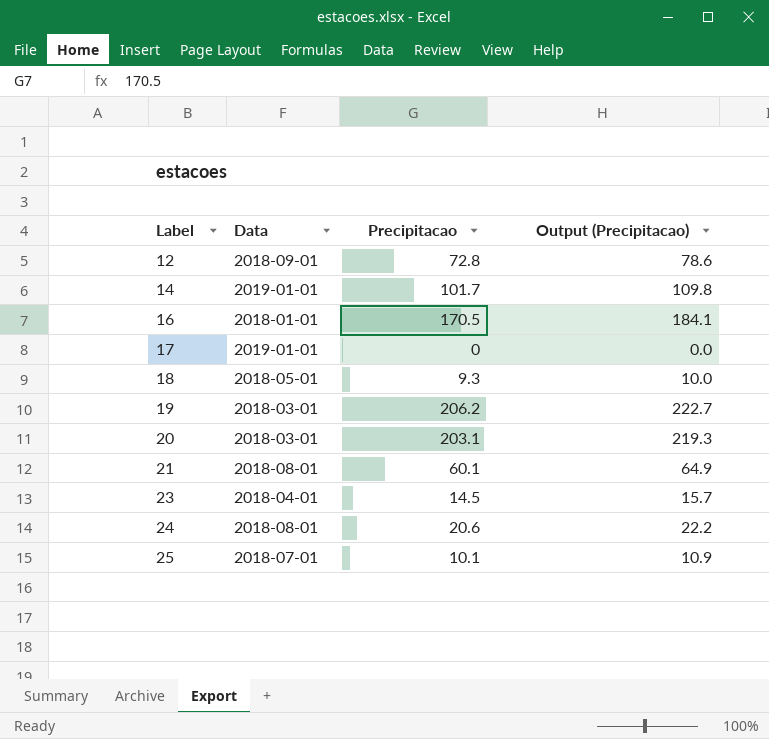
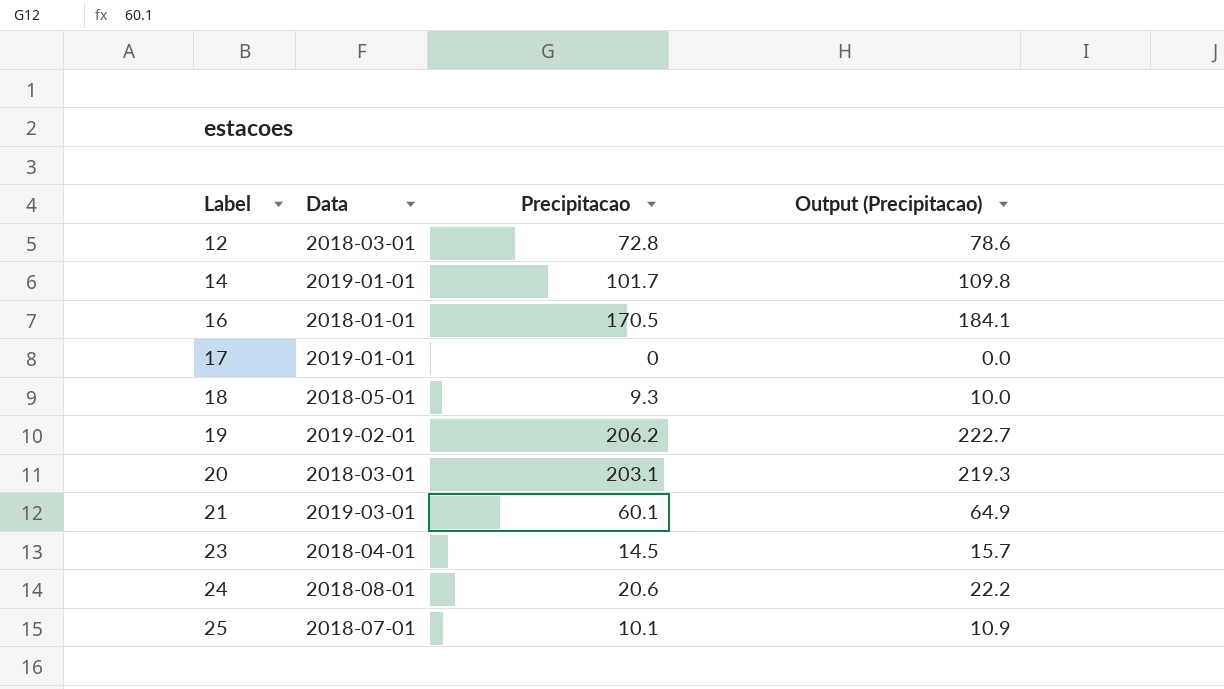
12 | Data: 2018-09-01 -> 2018-03-01
19 | Data: 2018-03-01 -> 2019-02-01
21 | Data: 2018-08-01 -> 2019-03-01

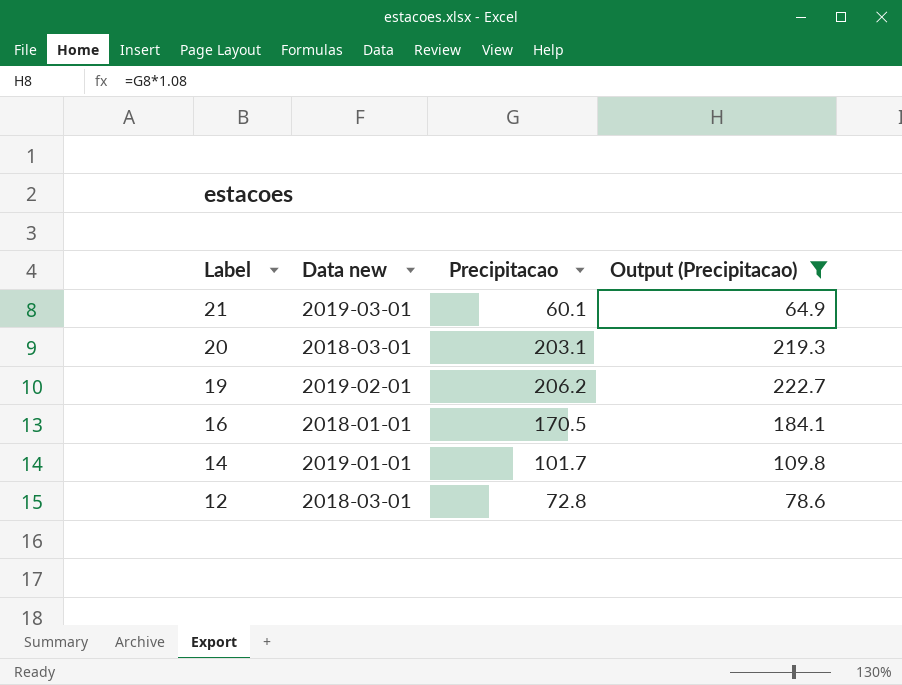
filter: none -> Output (Precipitacao) >= 64.9
row order: Label ascending -> Label descending
column name: Data -> Data new

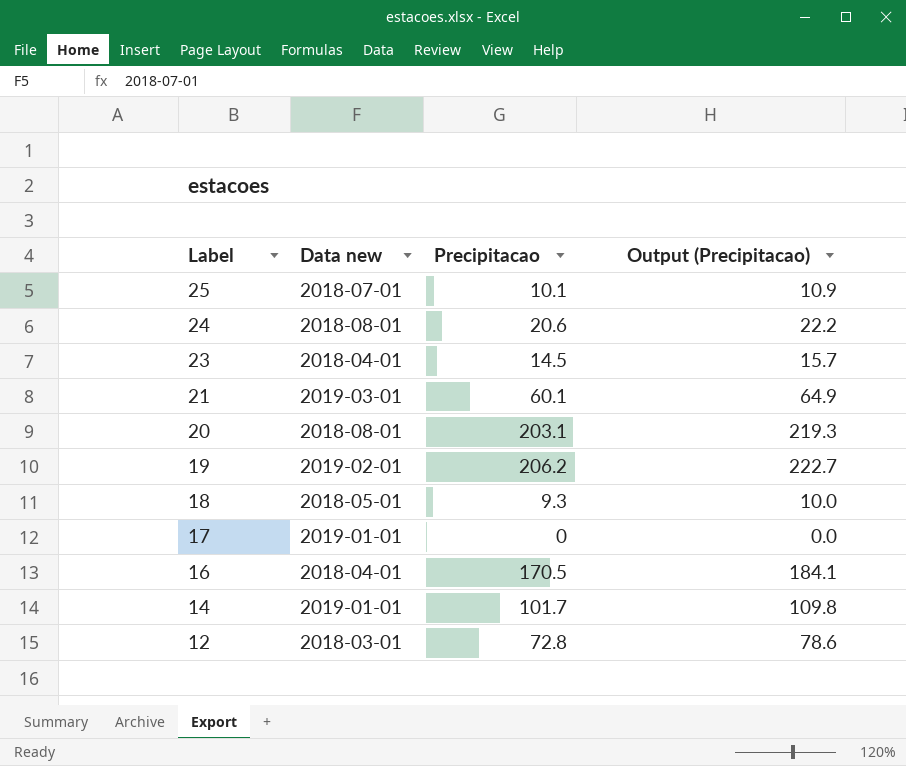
filter: Output (Precipitacao) >= 64.9 -> none
20 | Data new: 2018-03-01 -> 2018-08-01
16 | Data new: 2018-01-01 -> 2018-04-01

